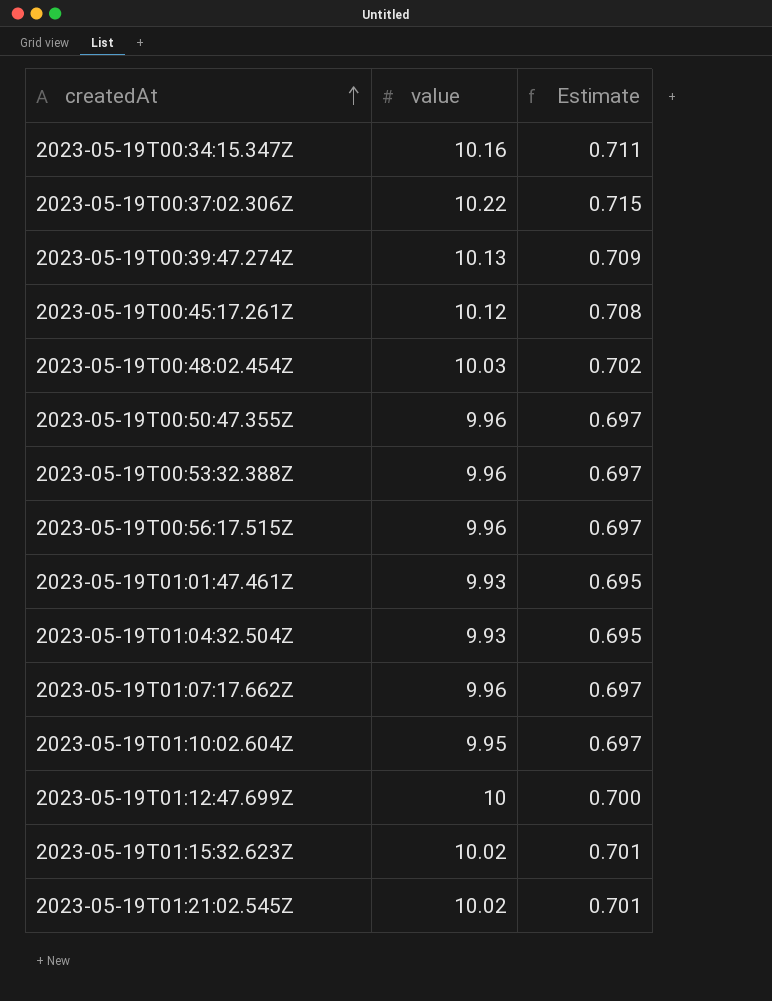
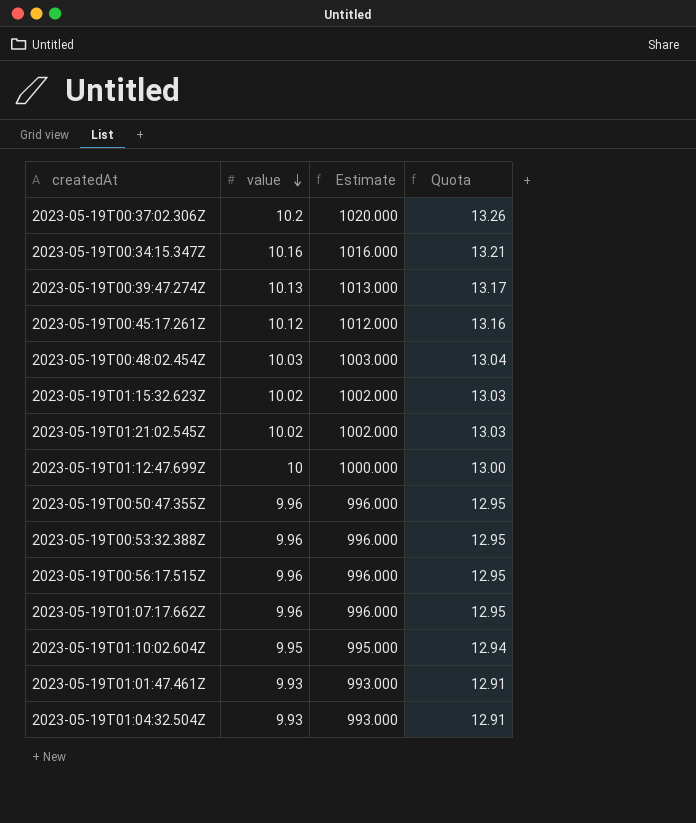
row order: createdAt ascending -> value descending
column Estimate | formula: [value] * 0.07 -> [value] * 100
column Quota | formula: none -> [value] * 1.3
2023-05-19T00:37:02.306Z | value: 10.22 -> 10.2

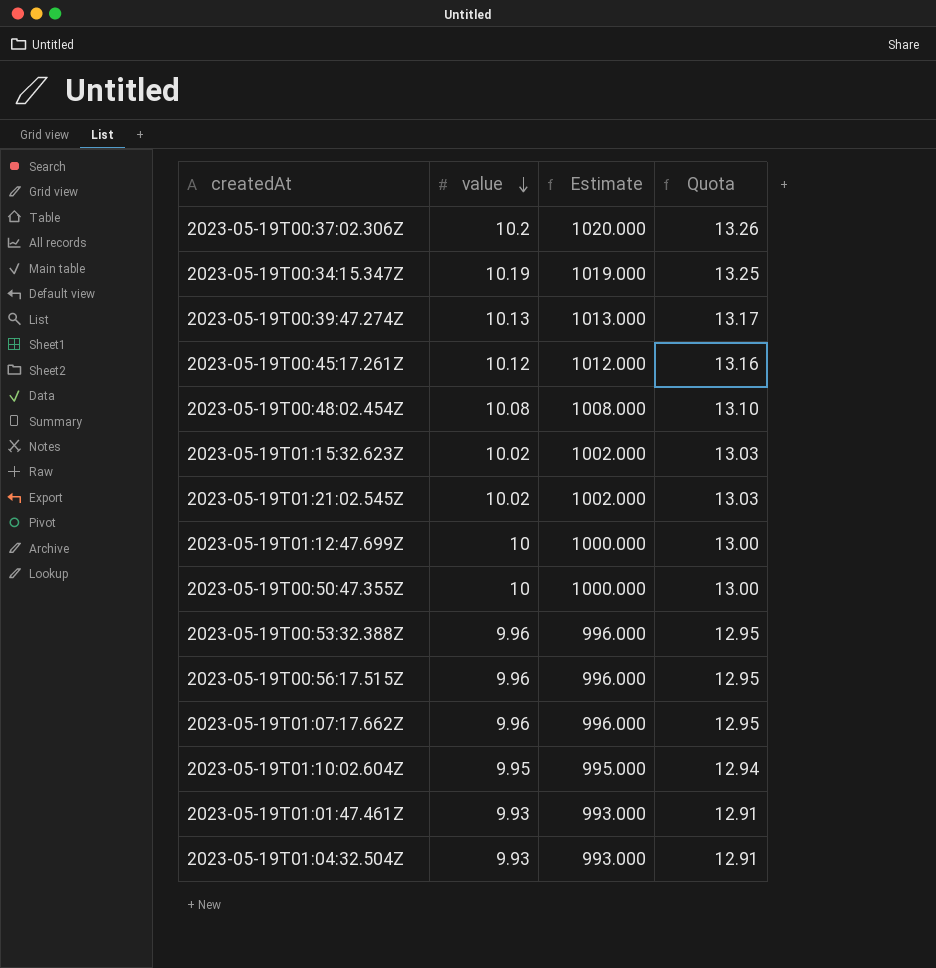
2023-05-19T00:34:15.347Z | value: 10.16 -> 10.19
2023-05-19T00:34:15.347Z | Estimate: 1016.000 -> 1019.000
2023-05-19T00:34:15.347Z | Quota: 13.21 -> 13.25
2023-05-19T00:48:02.454Z | value: 10.03 -> 10.08
2023-05-19T00:48:02.454Z | Estimate: 1003.000 -> 1008.000
2023-05-19T00:48:02.454Z | Quota: 13.04 -> 13.10
2023-05-19T00:50:47.355Z | value: 9.96 -> 10
2023-05-19T00:50:47.355Z | Estimate: 996.000 -> 1000.000
2023-05-19T00:50:47.355Z | Quota: 12.95 -> 13.00

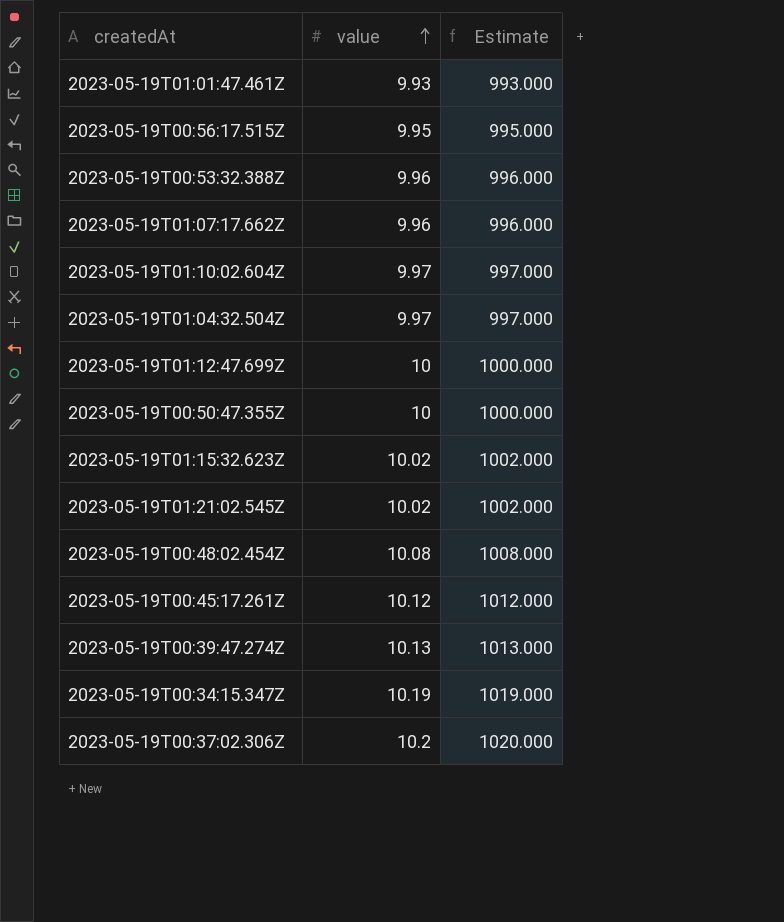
row order: value descending -> value ascending
column Quota | formula: [value] * 1.3 -> none
2023-05-19T00:56:17.515Z | value: 9.96 -> 9.95
2023-05-19T00:56:17.515Z | Estimate: 996.000 -> 995.000
2023-05-19T01:10:02.604Z | value: 9.95 -> 9.97
2023-05-19T01:10:02.604Z | Estimate: 995.000 -> 997.000
2023-05-19T01:04:32.504Z | value: 9.93 -> 9.97
2023-05-19T01:04:32.504Z | Estimate: 993.000 -> 997.000

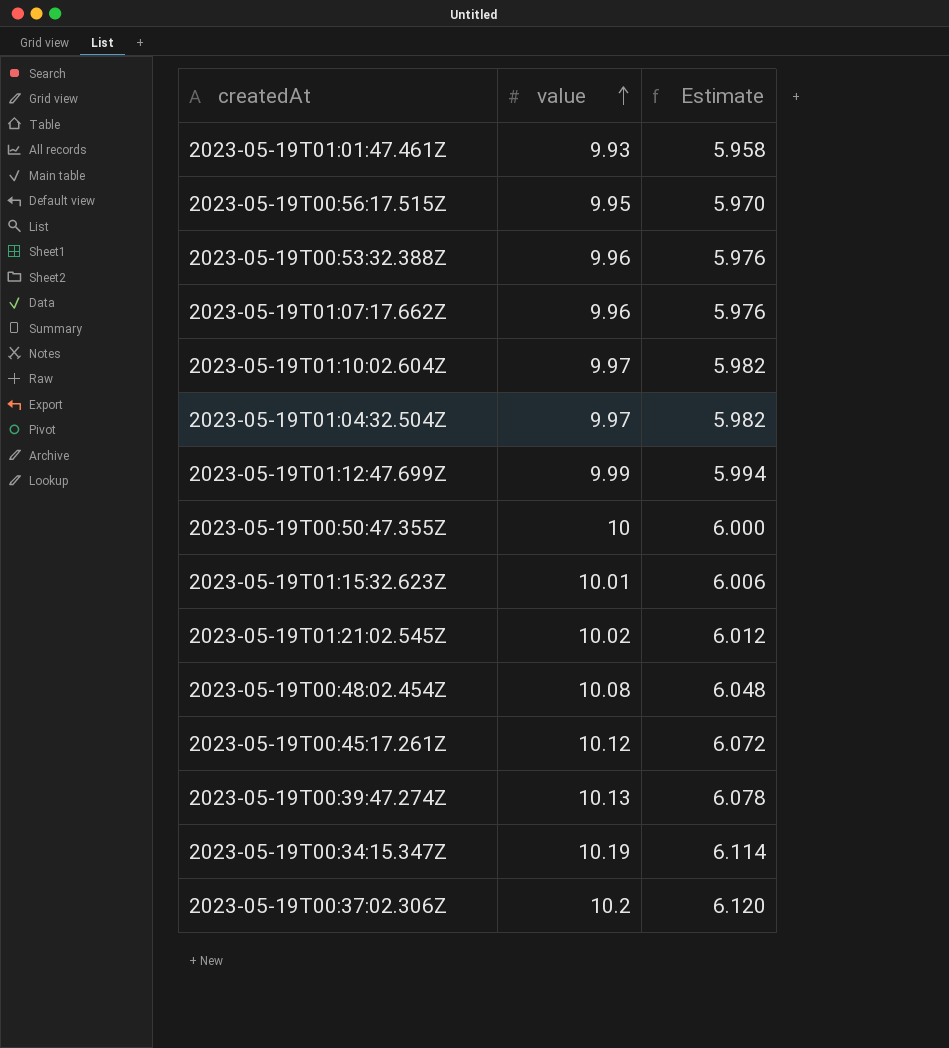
column Estimate | formula: [value] * 100 -> [value] * 0.6
2023-05-19T01:12:47.699Z | value: 10 -> 9.99
2023-05-19T01:15:32.623Z | value: 10.02 -> 10.01

